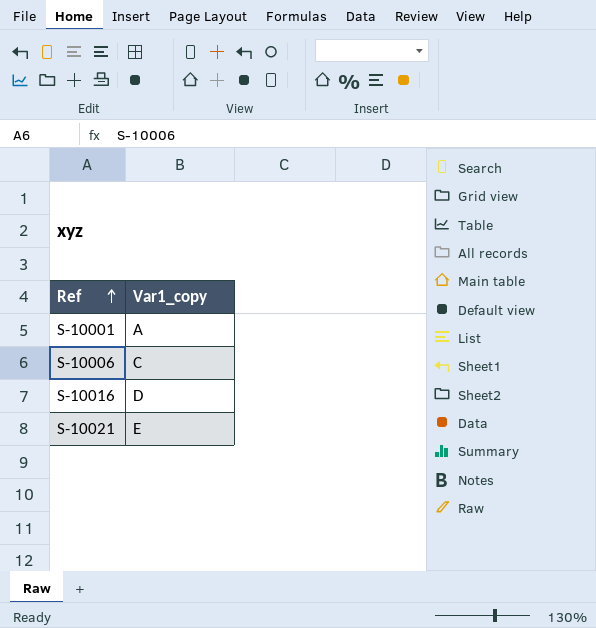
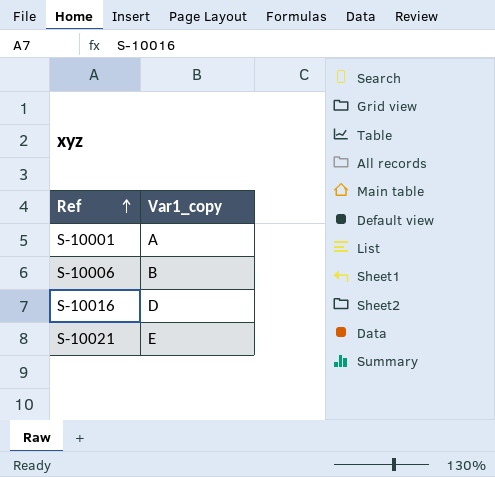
S-10006 | Var1_copy: C -> B

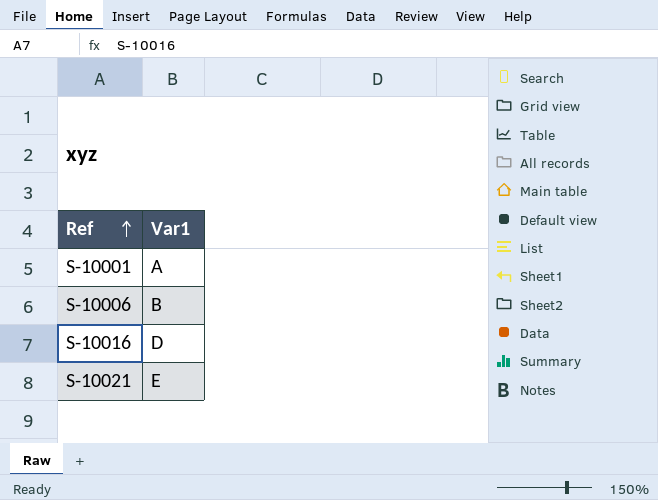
column name: Var1_copy -> Var1

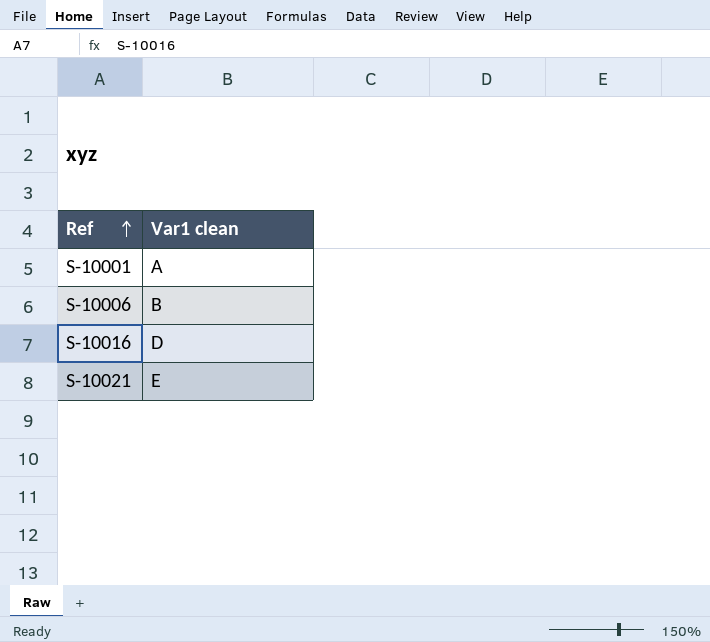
column name: Var1 -> Var1 clean

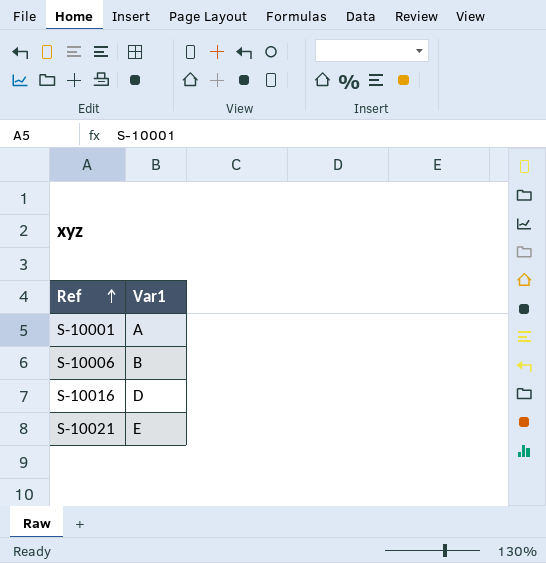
column name: Var1 clean -> Var1

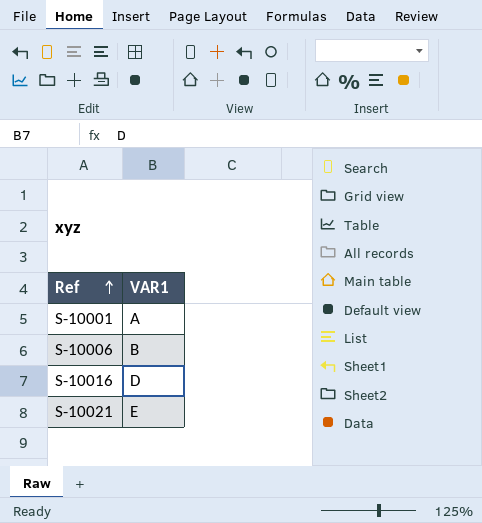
column name: Var1 -> VAR1

